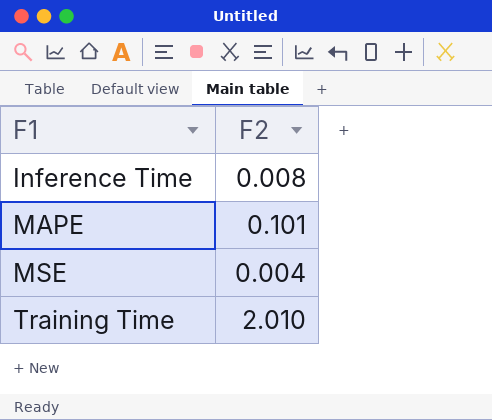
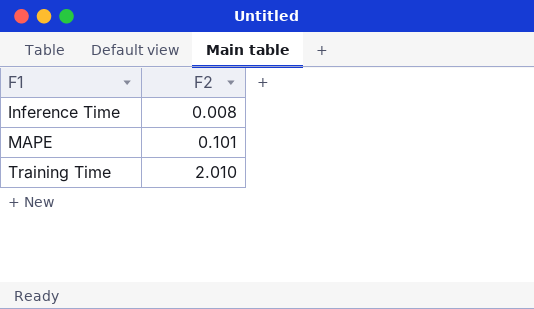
row MSE: 0.004 -> none

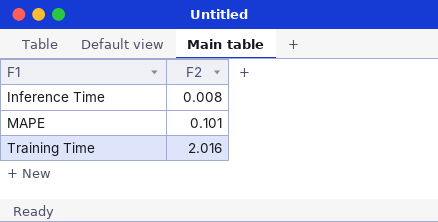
Training Time | F2: 2.010 -> 2.016

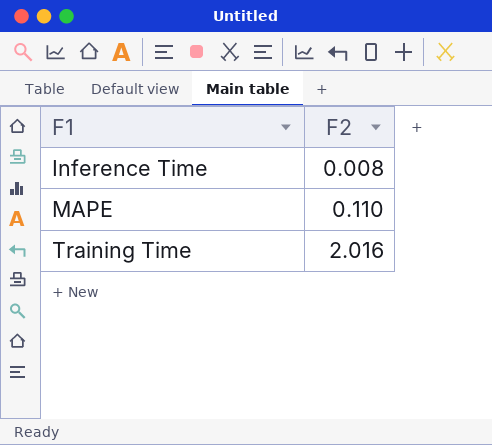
MAPE | F2: 0.101 -> 0.110

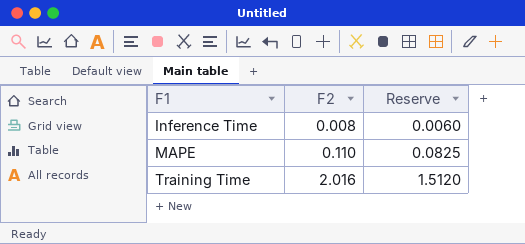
column Reserve | formula: none -> [F2] * 0.75

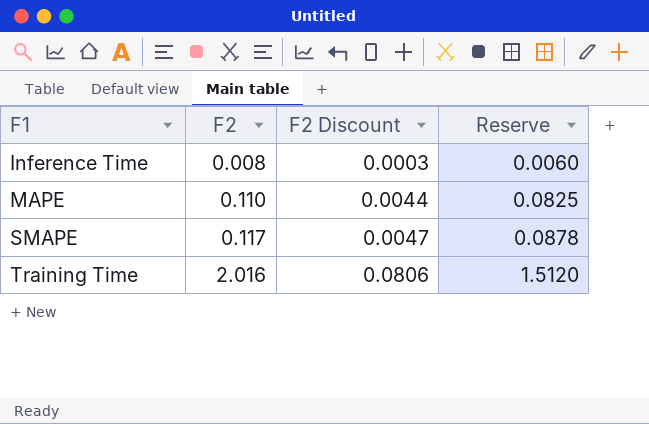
column F2 Discount | formula: none -> [F2] * 0.04
row SMAPE: none -> 0.117 | 0.0047 | 0.0878

